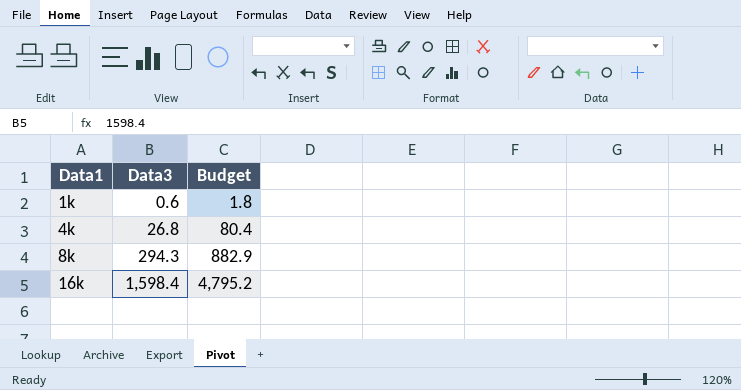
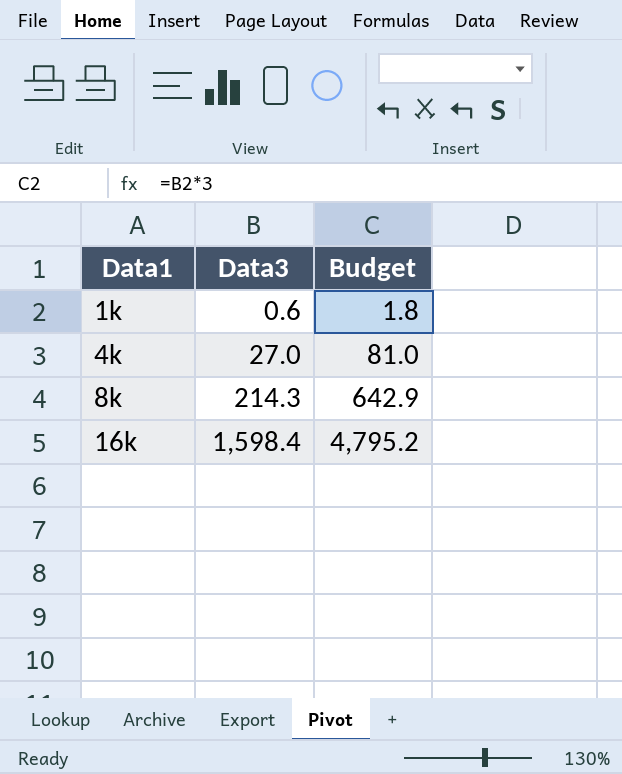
4k | Data3: 26.8 -> 27.0
4k | Budget: 80.4 -> 81.0
8k | Data3: 294.3 -> 214.3
8k | Budget: 882.9 -> 642.9

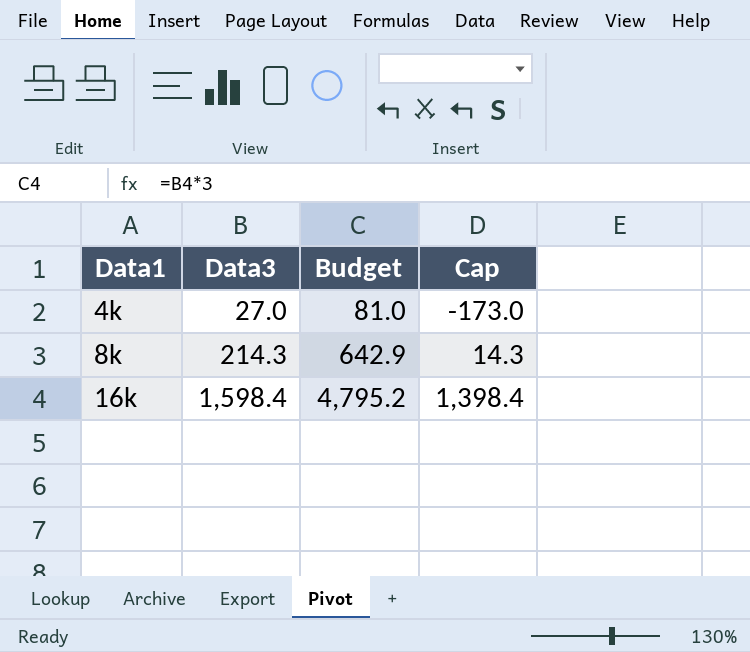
column Cap | formula: none -> [Data3] - 200
row 1k: 0.6 | 1.8 -> none

